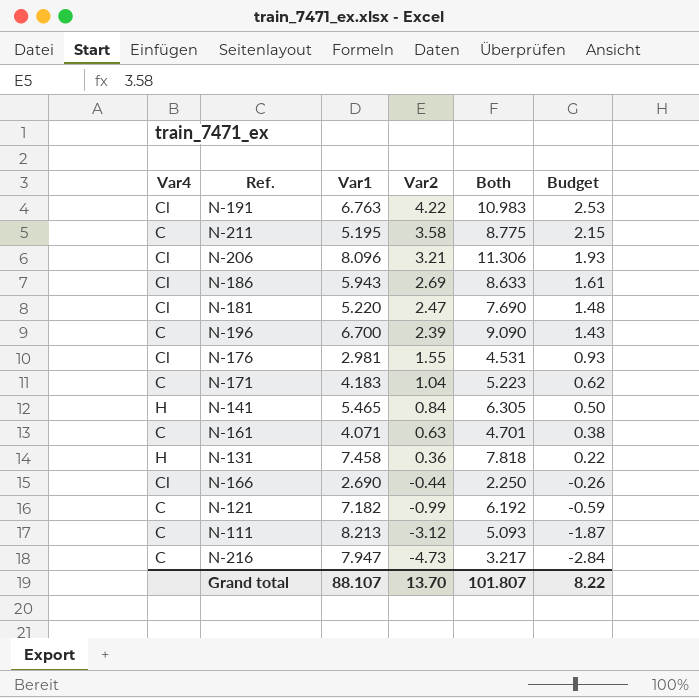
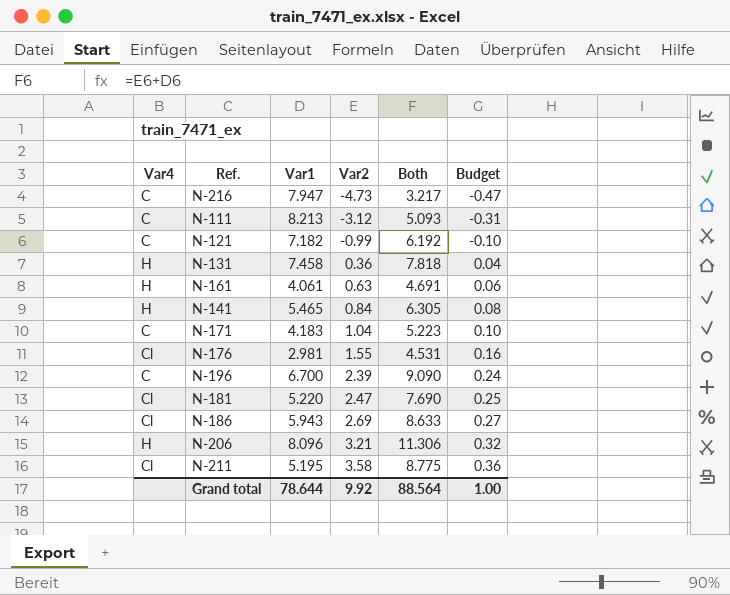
row order: Var2 descending -> Var2 ascending
column Budget | formula: [Var2] * 0.6 -> [Var2] * 0.1
row N-191: Cl | 6.763 | 4.22 | 10.983 | 2.53 -> none
row N-166: Cl | 2.690 | -0.44 | 2.250 | -0.26 -> none
N-161 | Var4: C -> H
N-161 | Var1: 4.071 -> 4.061
N-161 | Both: 4.701 -> 4.691
N-206 | Var4: Cl -> H
N-211 | Var4: C -> Cl
Grand total | Var1: 88.107 -> 78.644
Grand total | Var2: 13.70 -> 9.92
Grand total | Both: 101.807 -> 88.564
Grand total | Budget: 8.22 -> 1.00

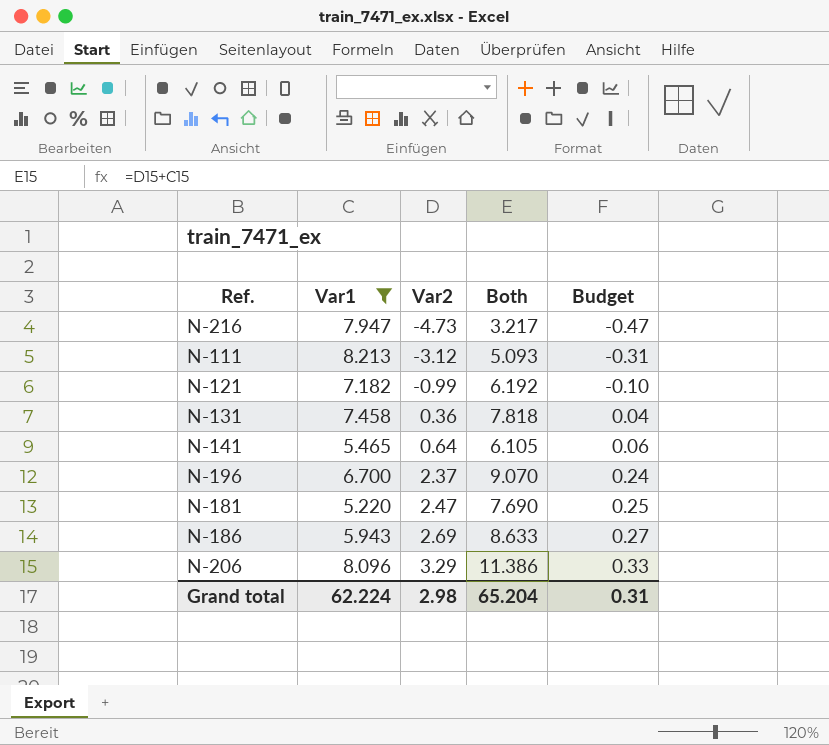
filter: none -> Var1 >= 5.220
column Var4 | position: 1 -> none
N-141 | Var2: 0.84 -> 0.64
N-141 | Both: 6.305 -> 6.105
N-141 | Budget: 0.08 -> 0.06
N-196 | Var2: 2.39 -> 2.37
N-196 | Both: 9.090 -> 9.070
N-206 | Var2: 3.21 -> 3.29
N-206 | Both: 11.306 -> 11.386
N-206 | Budget: 0.32 -> 0.33
Grand total | Var1: 78.644 -> 62.224
Grand total | Var2: 9.92 -> 2.98
Grand total | Both: 88.564 -> 65.204
Grand total | Budget: 1.00 -> 0.31

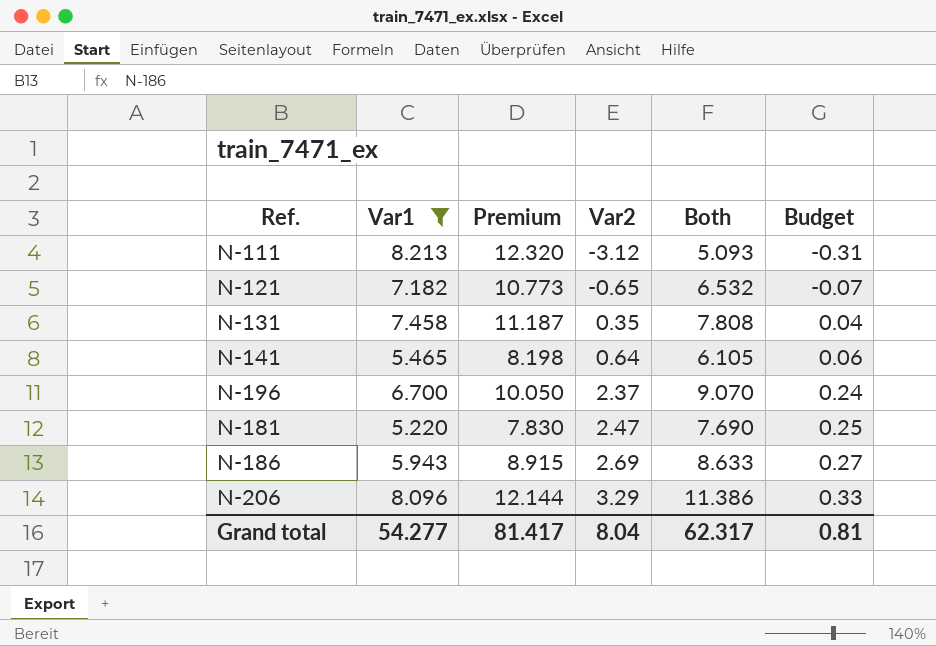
column Premium | formula: none -> [Var1] * 1.5
row N-216: 7.947 | -4.73 | 3.217 | -0.47 -> none
N-121 | Var2: -0.99 -> -0.65
N-121 | Both: 6.192 -> 6.532
N-121 | Budget: -0.10 -> -0.07
N-131 | Var2: 0.36 -> 0.35
N-131 | Both: 7.818 -> 7.808
Grand total | Var1: 62.224 -> 54.277
Grand total | Var2: 2.98 -> 8.04
Grand total | Both: 65.204 -> 62.317
Grand total | Budget: 0.31 -> 0.81

